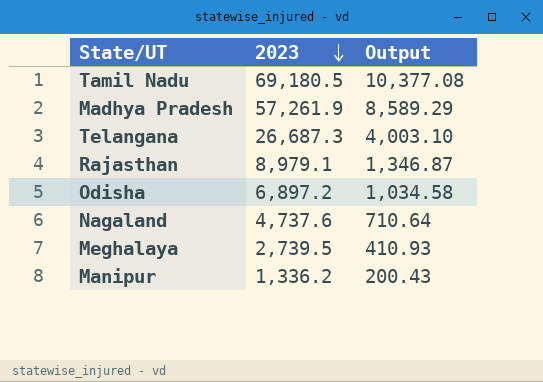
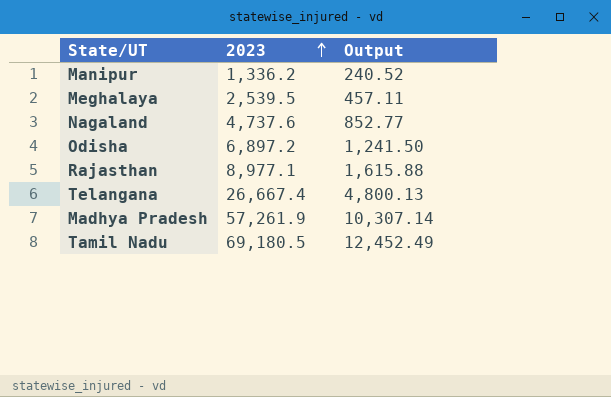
row order: 2023 descending -> 2023 ascending
column Output | formula: [2023] * 0.15 -> [2023] * 0.18
Meghalaya | 2023: 2,739.5 -> 2,539.5
Rajasthan | 2023: 8,979.1 -> 8,977.1
Telangana | 2023: 26,687.3 -> 26,667.4

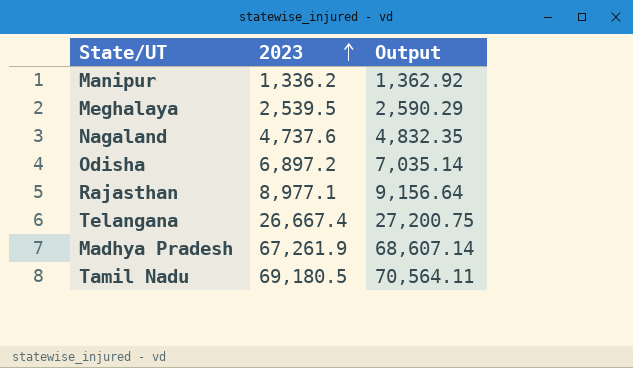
column Output | formula: [2023] * 0.18 -> [2023] * 1.02
Madhya Pradesh | 2023: 57,261.9 -> 67,261.9

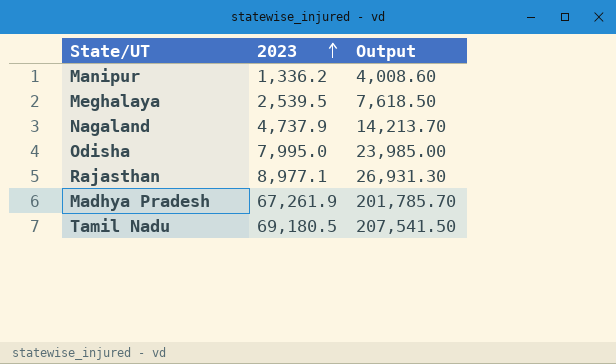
column Output | formula: [2023] * 1.02 -> [2023] * 3
row Telangana: 26,667.4 | 27,200.75 -> none
Nagaland | 2023: 4,737.6 -> 4,737.9
Odisha | 2023: 6,897.2 -> 7,995.0

